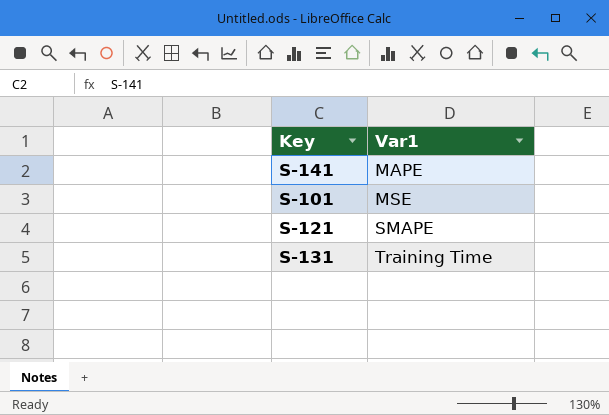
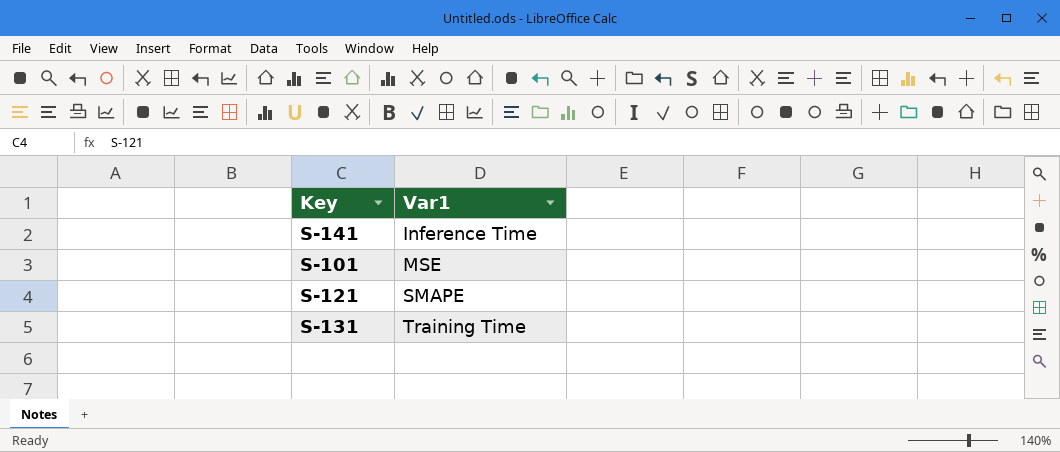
S-141 | Var1: MAPE -> Inference Time

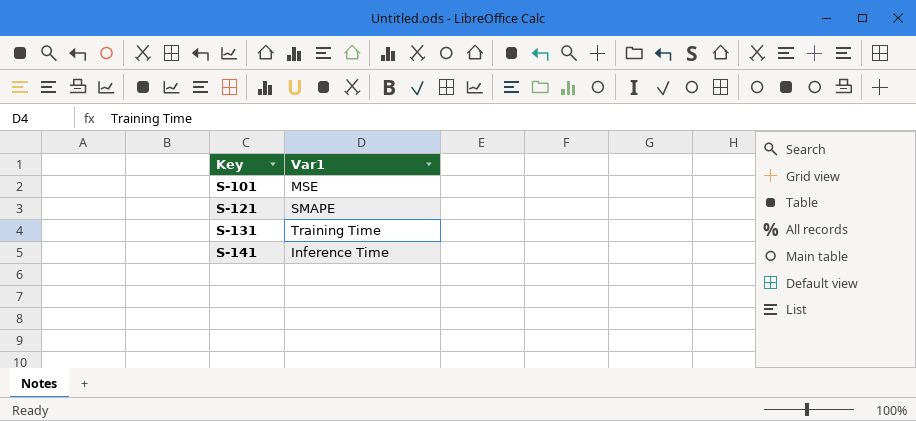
row order: Var1 ascending -> Key ascending

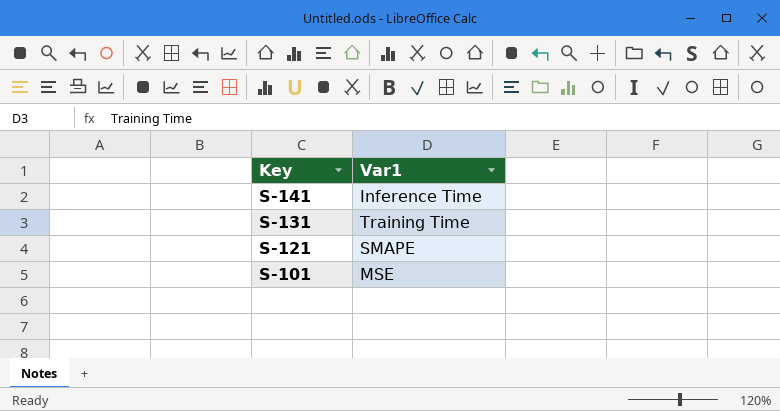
row order: Key ascending -> Key descending

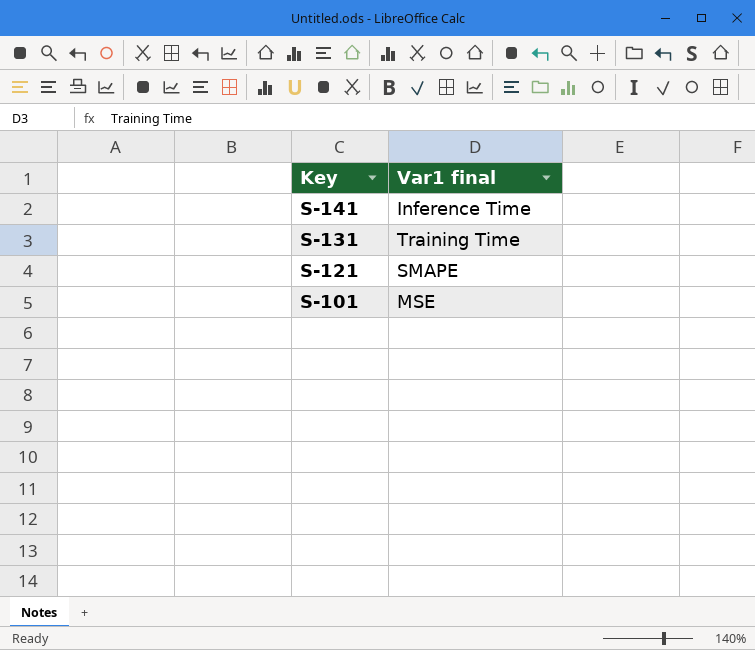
column name: Var1 -> Var1 final

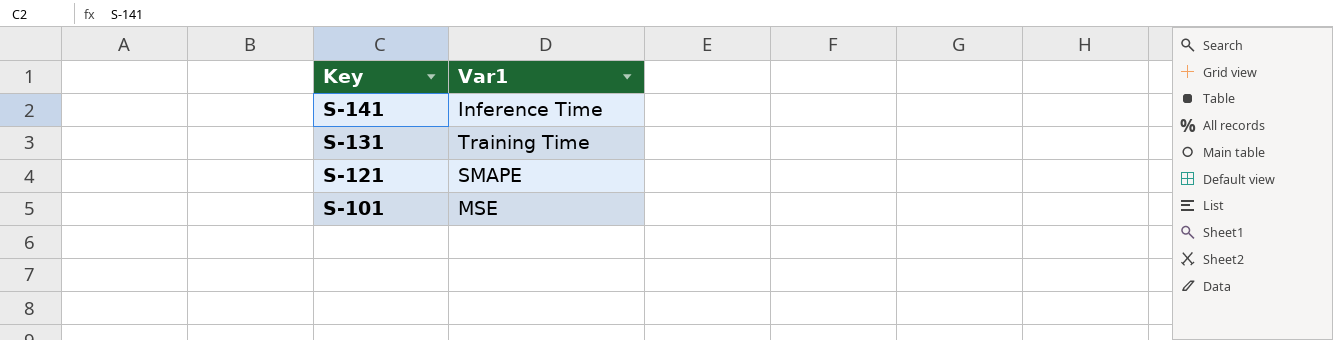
column name: Var1 final -> Var1

